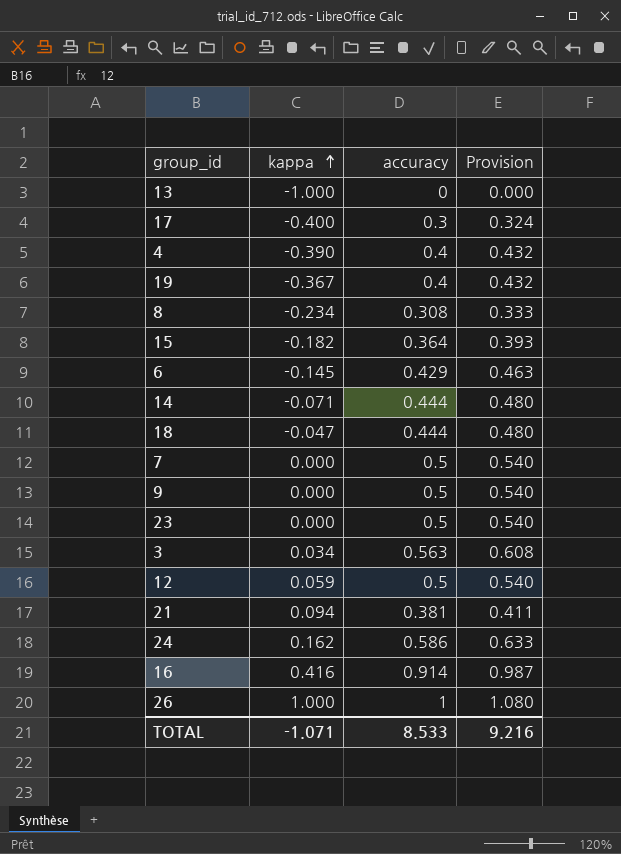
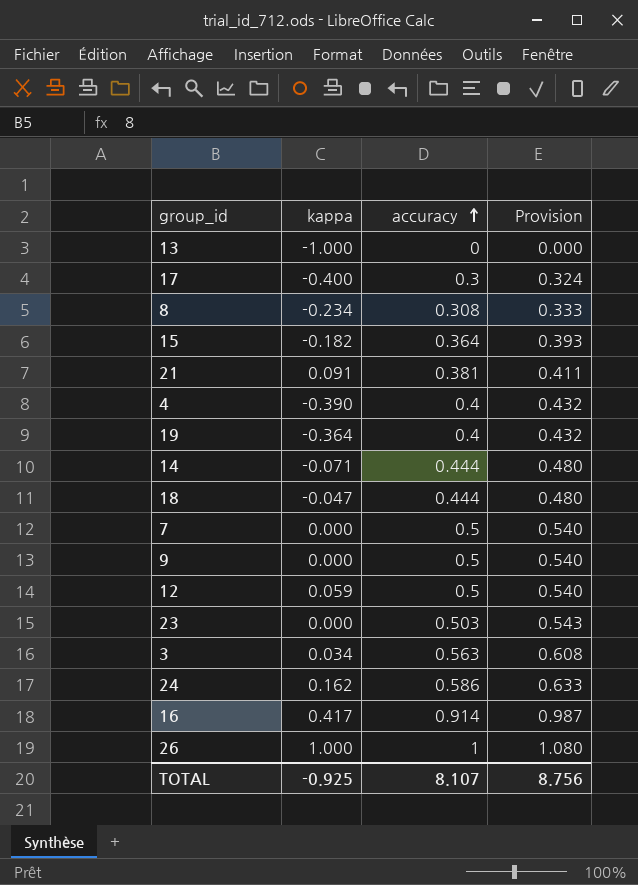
row order: kappa ascending -> accuracy ascending
row 6: -0.145 | 0.429 | 0.463 -> none
21 | kappa: 0.094 -> 0.091
19 | kappa: -0.367 -> -0.364
23 | accuracy: 0.5 -> 0.503
23 | Provision: 0.540 -> 0.543
16 | kappa: 0.416 -> 0.417
TOTAL | kappa: -1.071 -> -0.925
TOTAL | accuracy: 8.533 -> 8.107
TOTAL | Provision: 9.216 -> 8.756

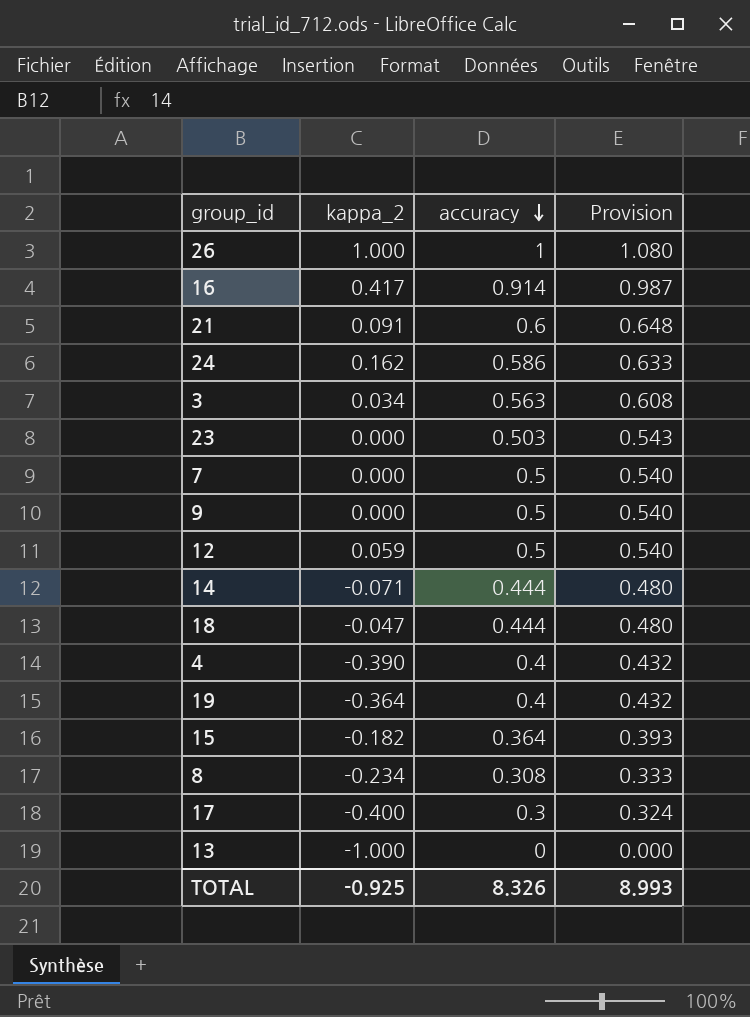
row order: accuracy ascending -> accuracy descending
column name: kappa -> kappa_2
21 | accuracy: 0.381 -> 0.6
21 | Provision: 0.411 -> 0.648
TOTAL | accuracy: 8.107 -> 8.326
TOTAL | Provision: 8.756 -> 8.993

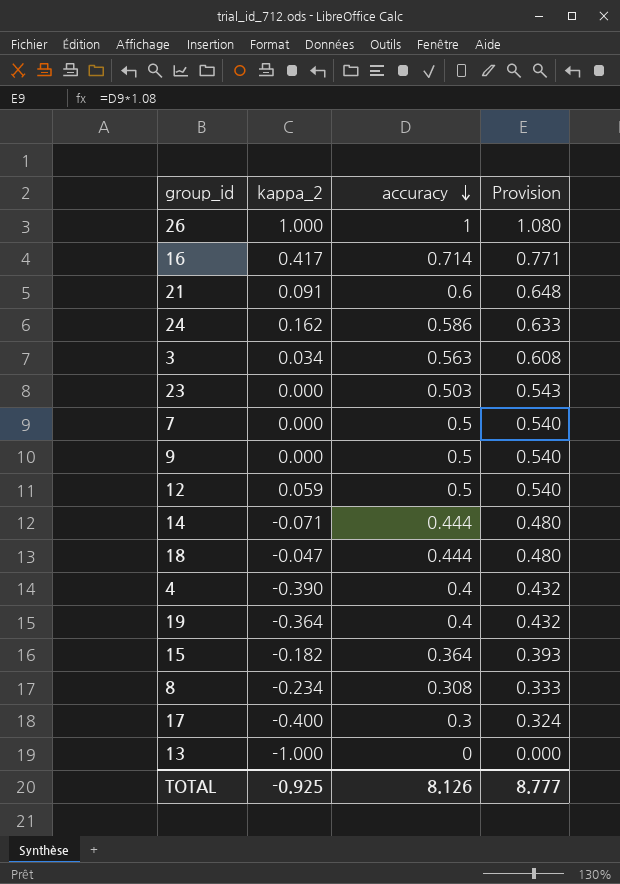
16 | accuracy: 0.914 -> 0.714
16 | Provision: 0.987 -> 0.771
TOTAL | accuracy: 8.326 -> 8.126
TOTAL | Provision: 8.993 -> 8.777

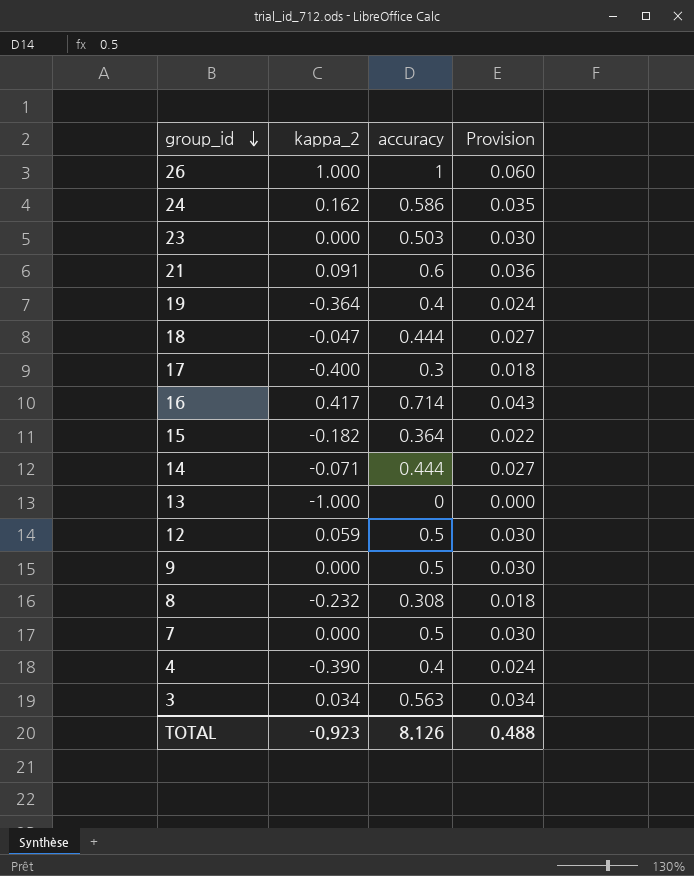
row order: accuracy descending -> group_id descending
column Provision | formula: [accuracy] * 1.08 -> [accuracy] * 0.06
8 | kappa_2: -0.234 -> -0.232
TOTAL | kappa_2: -0.925 -> -0.923
TOTAL | Provision: 8.777 -> 0.488

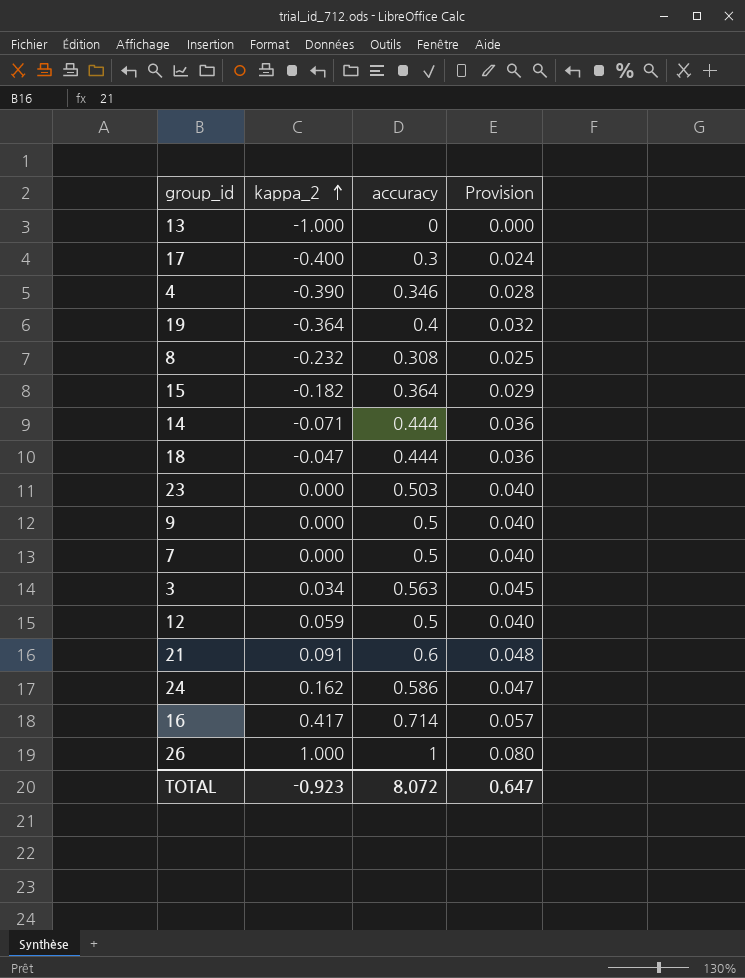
row order: group_id descending -> kappa_2 ascending
column Provision | formula: [accuracy] * 0.06 -> [accuracy] * 0.08
4 | accuracy: 0.4 -> 0.346
TOTAL | accuracy: 8.126 -> 8.072
TOTAL | Provision: 0.488 -> 0.647

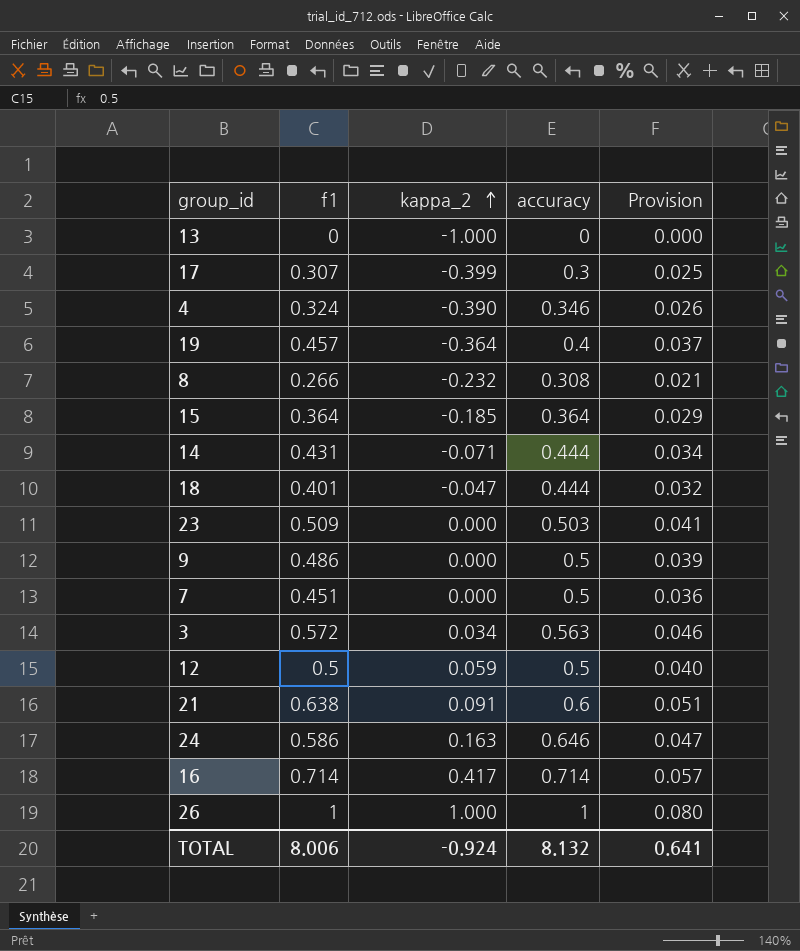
column f1 | position: none -> 2
column Provision | formula: [accuracy] * 0.08 -> [f1] * 0.08
17 | kappa_2: -0.400 -> -0.399
15 | kappa_2: -0.182 -> -0.185
24 | kappa_2: 0.162 -> 0.163
24 | accuracy: 0.586 -> 0.646
TOTAL | kappa_2: -0.923 -> -0.924
TOTAL | accuracy: 8.072 -> 8.132
TOTAL | Provision: 0.647 -> 0.641

